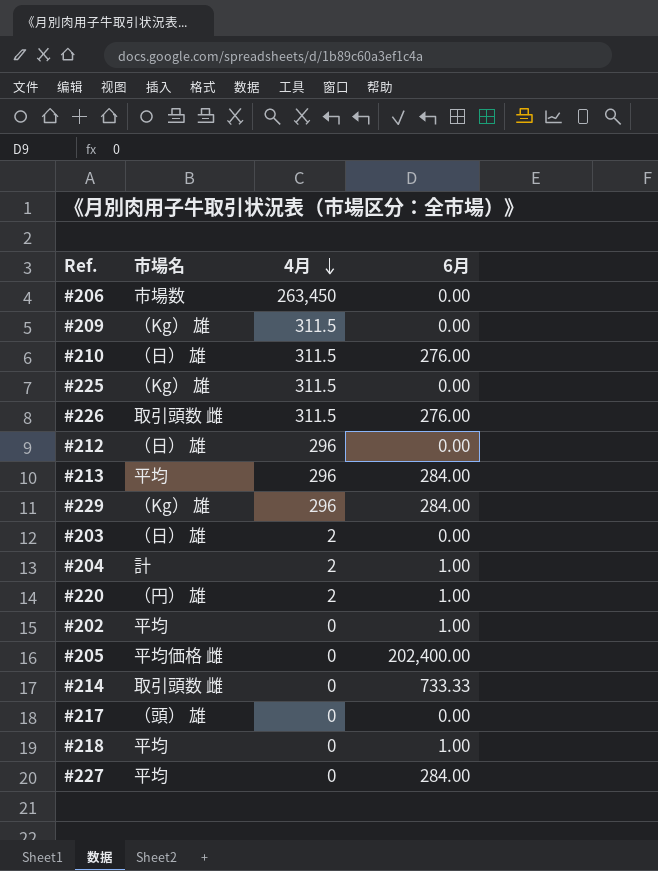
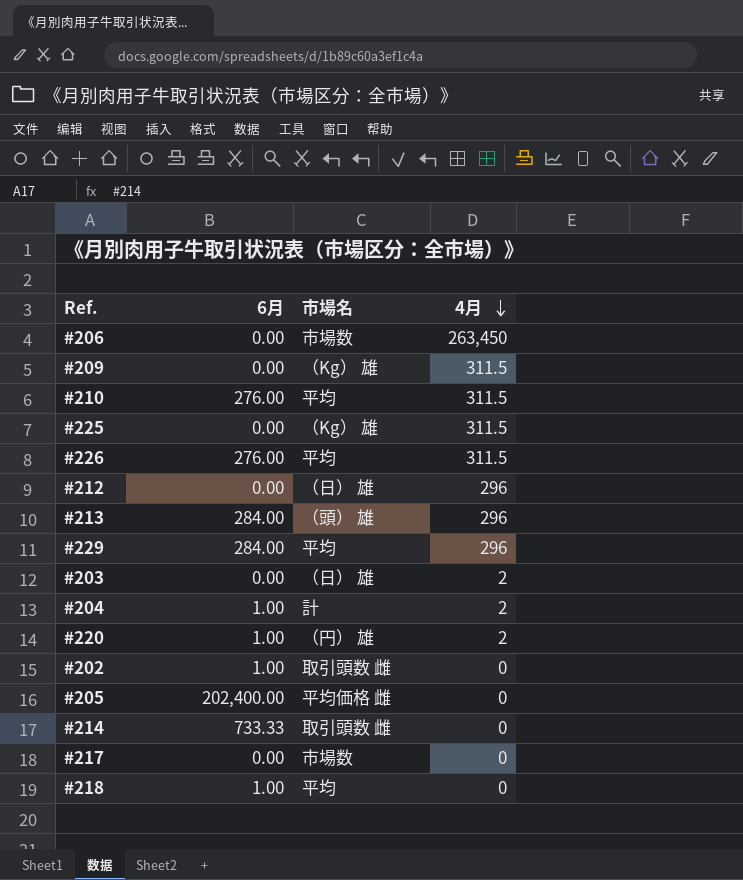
column 6月 | position: 4 -> 2
row #227: 平均 | 0 | 284.00 -> none
#210 | 市場名: （日） 雄 -> 平均
#226 | 市場名: 取引頭数 雌 -> 平均
#213 | 市場名: 平均 -> （頭） 雄
#229 | 市場名: （Kg） 雄 -> 平均
#202 | 市場名: 平均 -> 取引頭数 雌
#217 | 市場名: （頭） 雄 -> 市場数

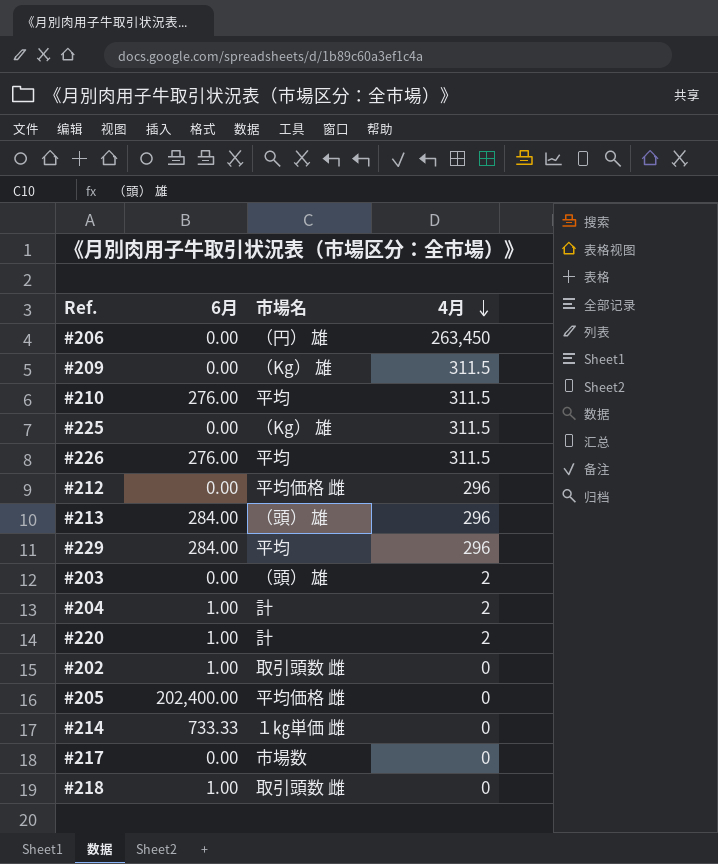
#206 | 市場名: 市場数 -> （円） 雄
#212 | 市場名: （日） 雄 -> 平均価格 雌
#203 | 市場名: （日） 雄 -> （頭） 雄
#220 | 市場名: （円） 雄 -> 計
#214 | 市場名: 取引頭数 雌 -> １㎏単価 雌
#218 | 市場名: 平均 -> 取引頭数 雌

